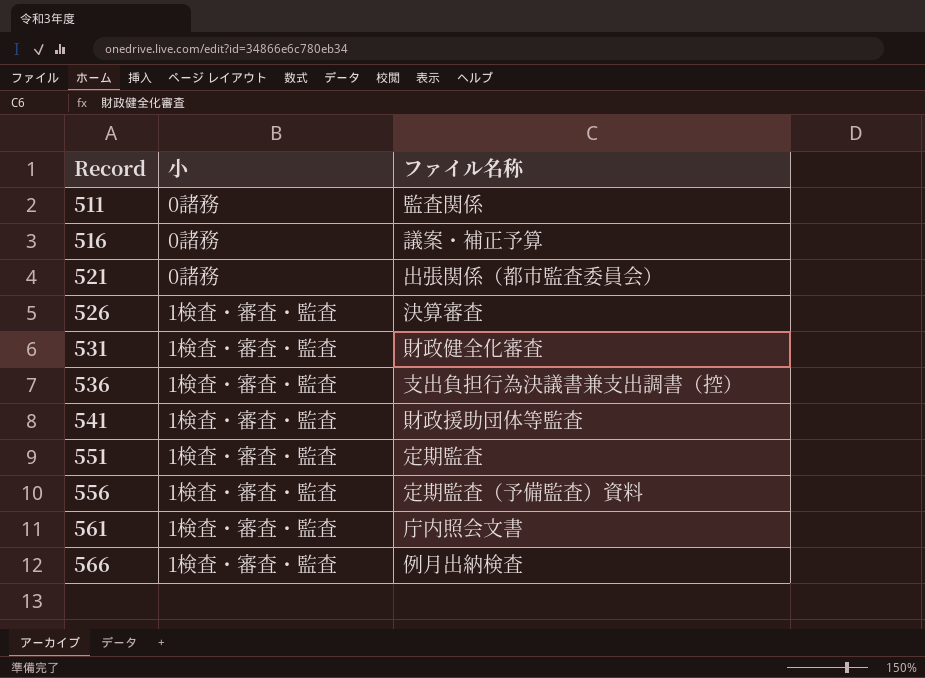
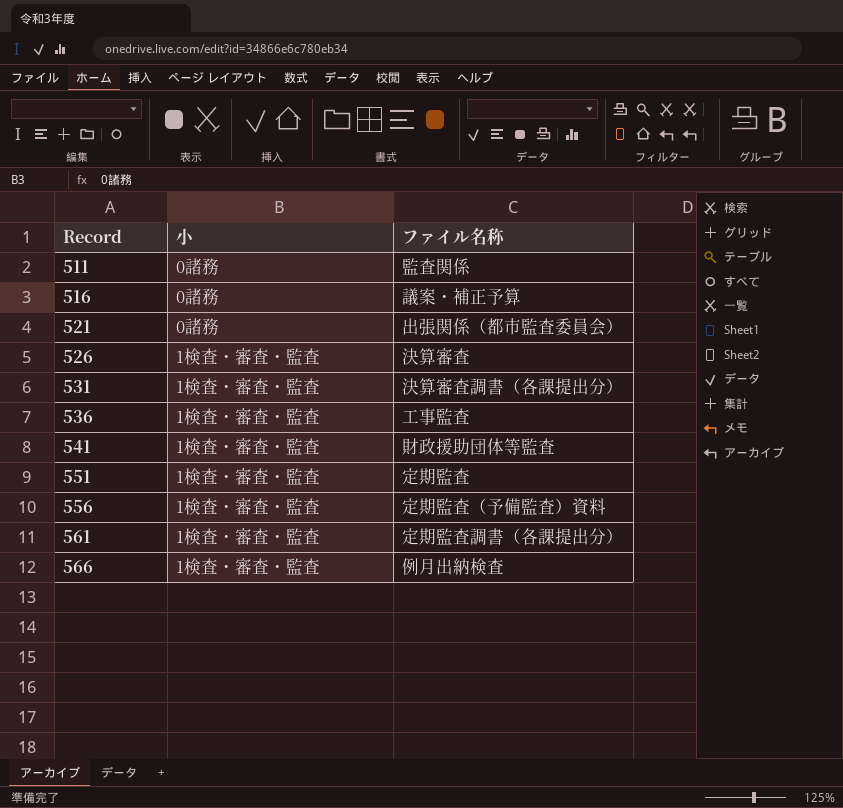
531 | ファイル名称: 財政健全化審査 -> 決算審査調書（各課提出分）
536 | ファイル名称: 支出負担行為決議書兼支出調書（控） -> 工事監査
561 | ファイル名称: 庁内照会文書 -> 定期監査調書（各課提出分）

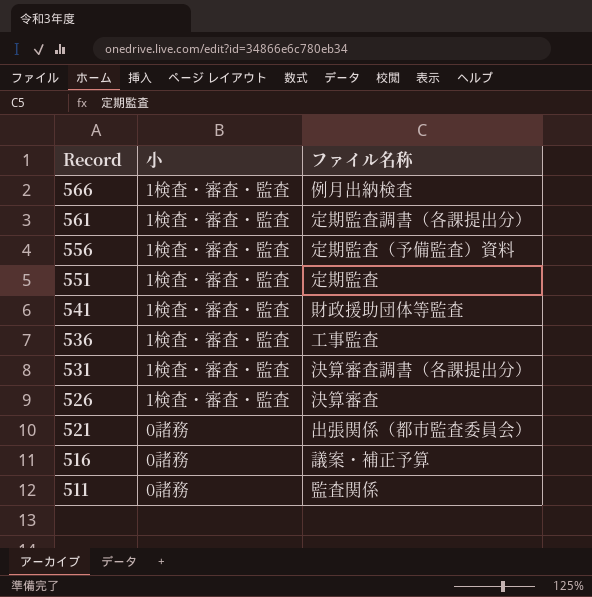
row order: Record ascending -> Record descending

